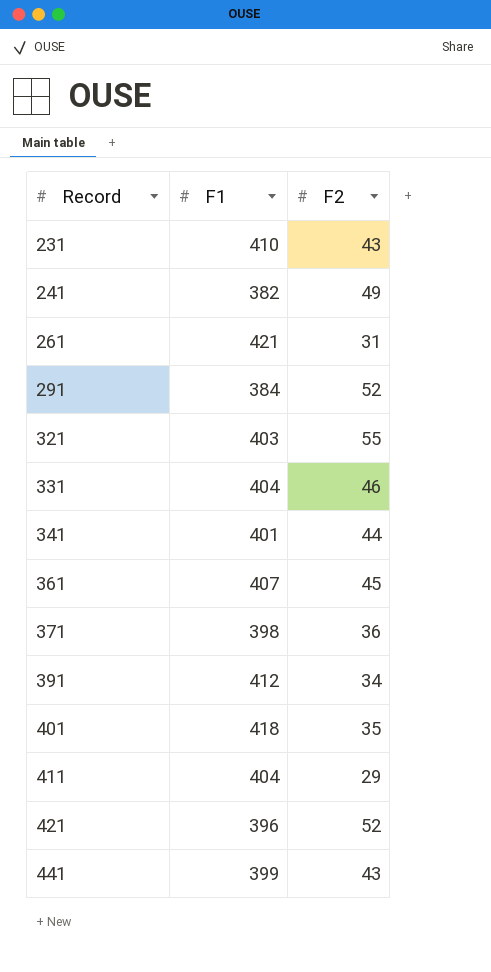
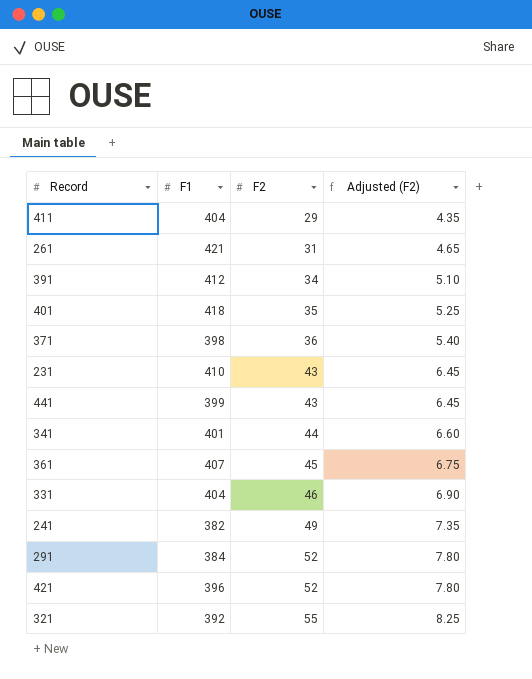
row order: Record ascending -> F2 ascending
column Adjusted (F2) | formula: none -> [F2] * 0.15
321 | F1: 403 -> 392

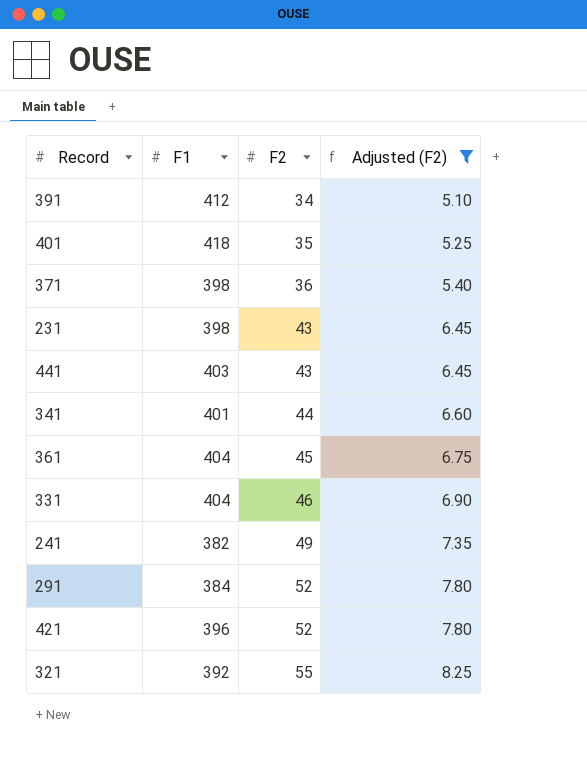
filter: none -> Adjusted (F2) >= 5.10
231 | F1: 410 -> 398
441 | F1: 399 -> 403
361 | F1: 407 -> 404

